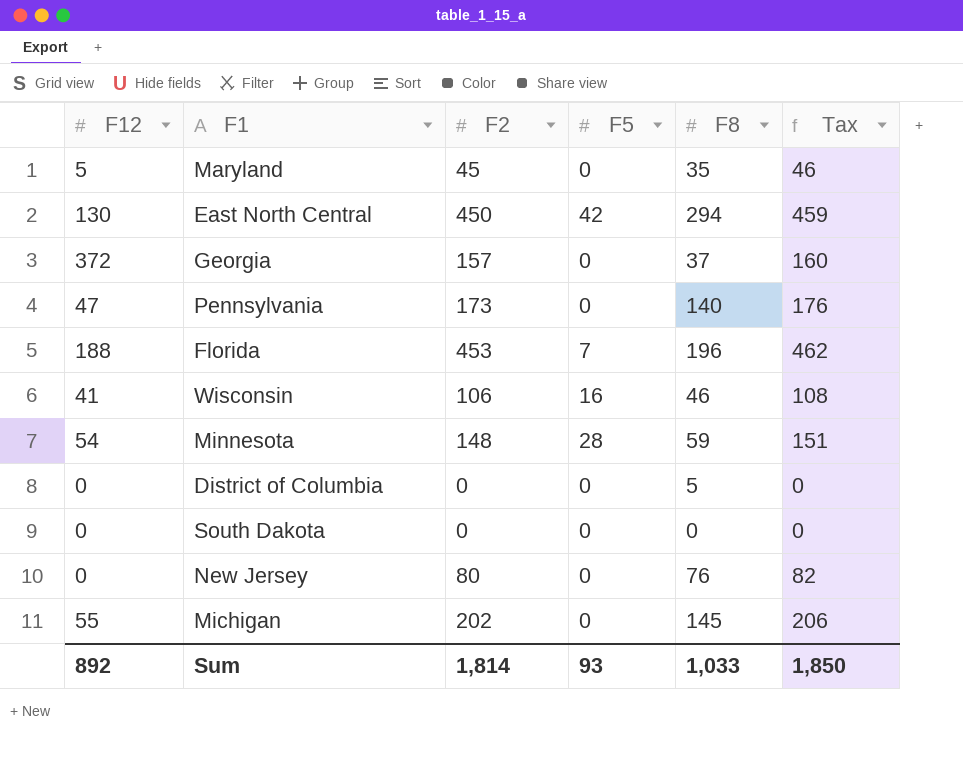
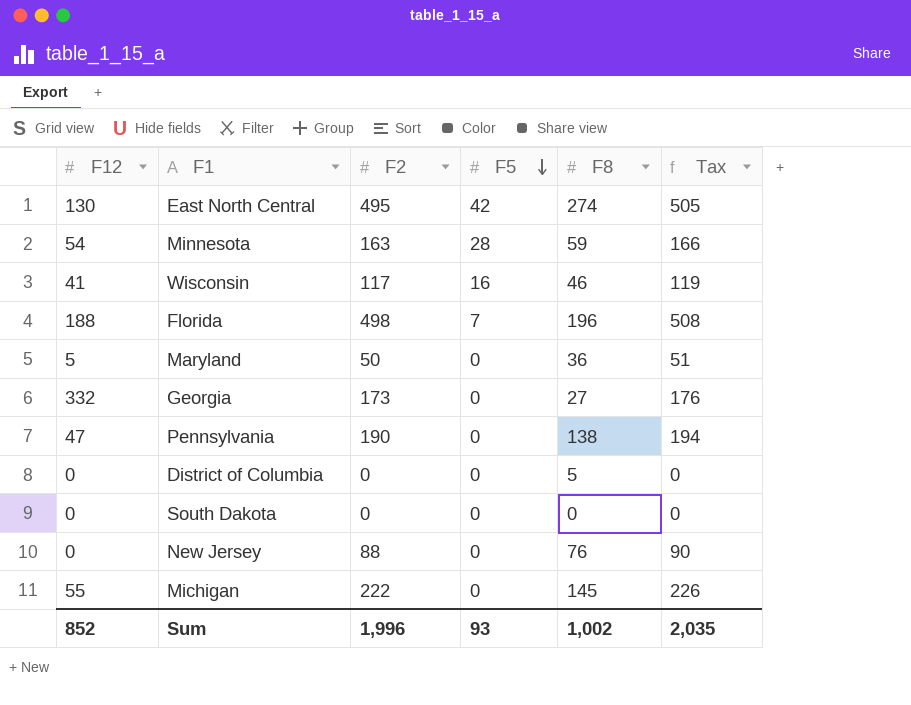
row order: none -> F5 descending
East North Central | F2: 450 -> 495
East North Central | F8: 294 -> 274
East North Central | Tax: 459 -> 505
Minnesota | F2: 148 -> 163
Minnesota | Tax: 151 -> 166
Wisconsin | F2: 106 -> 117
Wisconsin | Tax: 108 -> 119
Florida | F2: 453 -> 498
Florida | Tax: 462 -> 508
Maryland | F2: 45 -> 50
Maryland | F8: 35 -> 36
Maryland | Tax: 46 -> 51
Georgia | F12: 372 -> 332
Georgia | F2: 157 -> 173
Georgia | F8: 37 -> 27
Georgia | Tax: 160 -> 176
Pennsylvania | F2: 173 -> 190
Pennsylvania | F8: 140 -> 138
Pennsylvania | Tax: 176 -> 194
New Jersey | F2: 80 -> 88
New Jersey | Tax: 82 -> 90
Michigan | F2: 202 -> 222
Michigan | Tax: 206 -> 226
Sum | F12: 892 -> 852
Sum | F2: 1,814 -> 1,996
Sum | F8: 1,033 -> 1,002
Sum | Tax: 1,850 -> 2,035

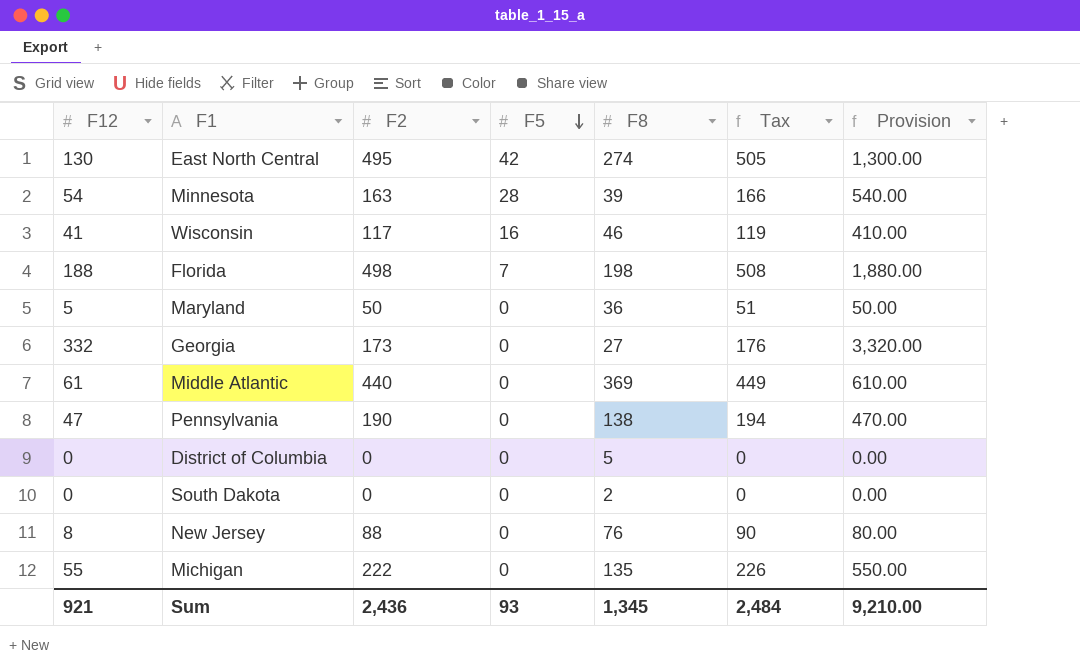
column Provision | formula: none -> [F12] * 10
Minnesota | F8: 59 -> 39
Florida | F8: 196 -> 198
row Middle Atlantic: none -> 61 | 440 | 0 | 369 | 449 | 610.00
South Dakota | F8: 0 -> 2
New Jersey | F12: 0 -> 8
Michigan | F8: 145 -> 135
Sum | F12: 852 -> 921
Sum | F2: 1,996 -> 2,436
Sum | F8: 1,002 -> 1,345
Sum | Tax: 2,035 -> 2,484

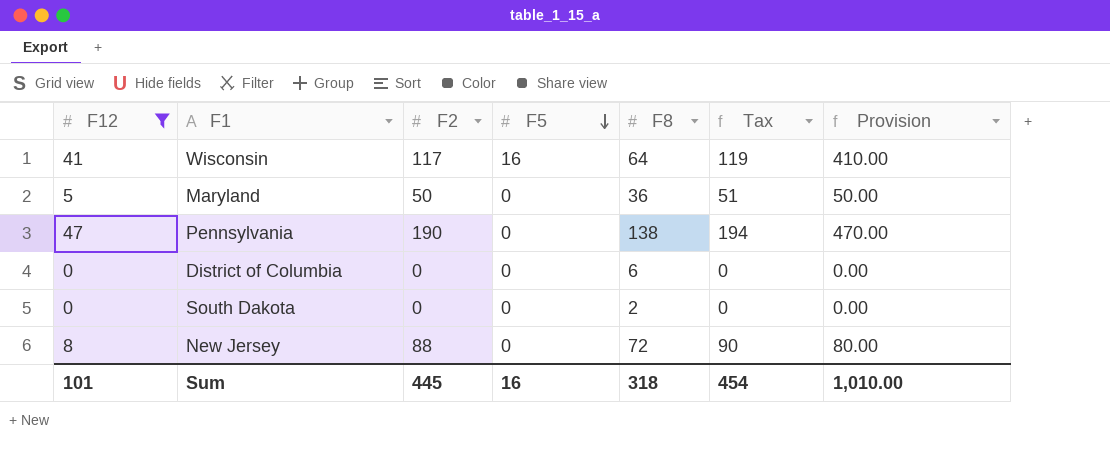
filter: none -> F12 <= 47
Wisconsin | F8: 46 -> 64
District of Columbia | F8: 5 -> 6
New Jersey | F8: 76 -> 72
Sum | F12: 921 -> 101
Sum | F2: 2,436 -> 445
Sum | F5: 93 -> 16
Sum | F8: 1,345 -> 318
Sum | Tax: 2,484 -> 454
Sum | Provision: 9,210.00 -> 1,010.00

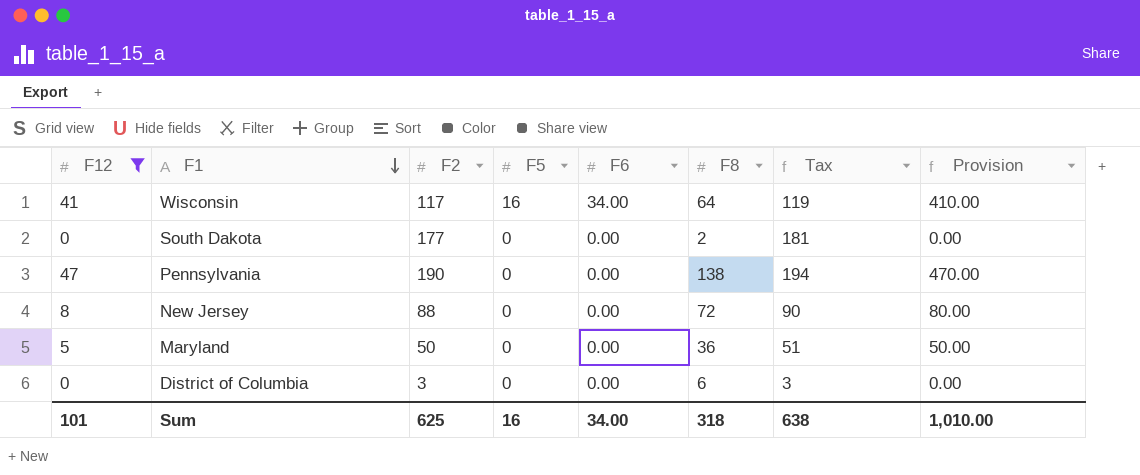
row order: F5 descending -> F1 descending
column F6 | position: none -> 5
South Dakota | F2: 0 -> 177
South Dakota | Tax: 0 -> 181
District of Columbia | F2: 0 -> 3
District of Columbia | Tax: 0 -> 3
Sum | F2: 445 -> 625
Sum | Tax: 454 -> 638

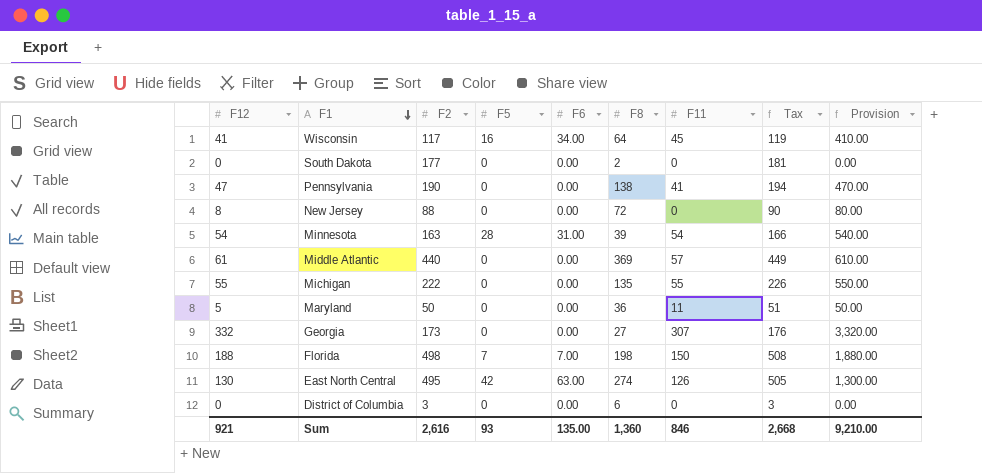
filter: F12 <= 47 -> none
column F11 | position: none -> 7
Sum | F12: 101 -> 921
Sum | F2: 625 -> 2,616
Sum | F5: 16 -> 93
Sum | F6: 34.00 -> 135.00
Sum | F8: 318 -> 1,360
Sum | Tax: 638 -> 2,668
Sum | Provision: 1,010.00 -> 9,210.00

